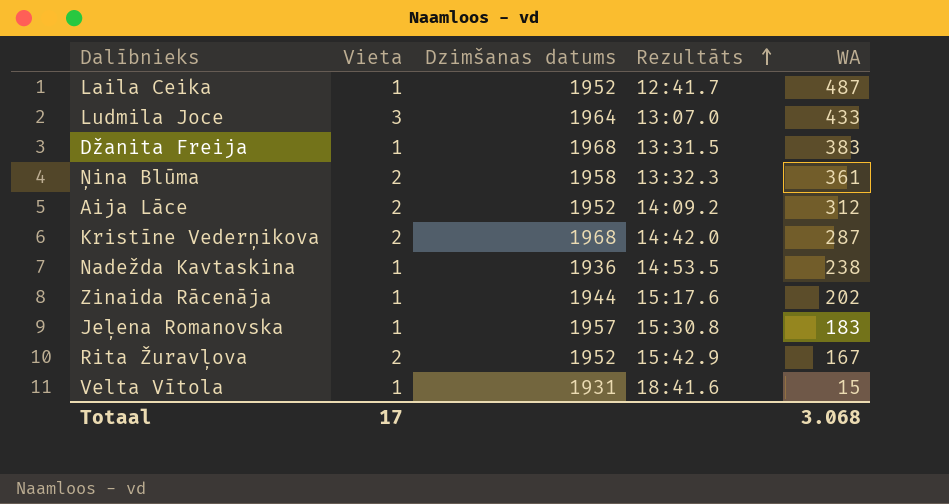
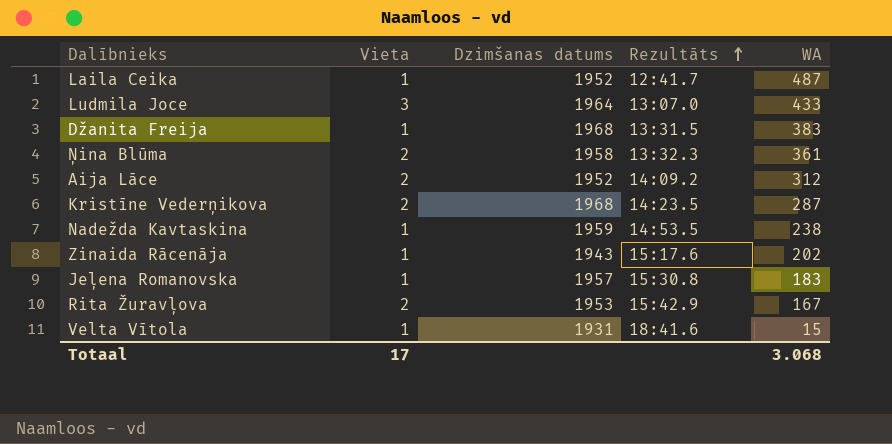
Kristīne Vederņikova | Rezultāts: 14:42.0 -> 14:23.5
Nadežda Kavtaskina | Dzimšanas datums: 1936 -> 1959
Zinaida Rācenāja | Dzimšanas datums: 1944 -> 1943
Rita Žuravļova | Dzimšanas datums: 1952 -> 1953

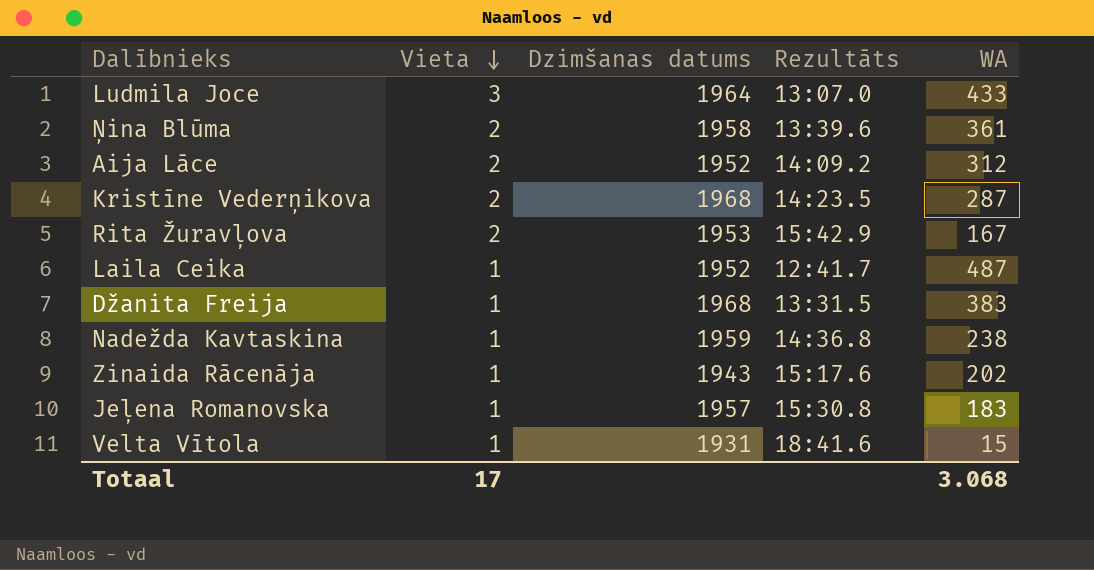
row order: Rezultāts ascending -> Vieta descending
Ņina Blūma | Rezultāts: 13:32.3 -> 13:39.6
Nadežda Kavtaskina | Rezultāts: 14:53.5 -> 14:36.8

